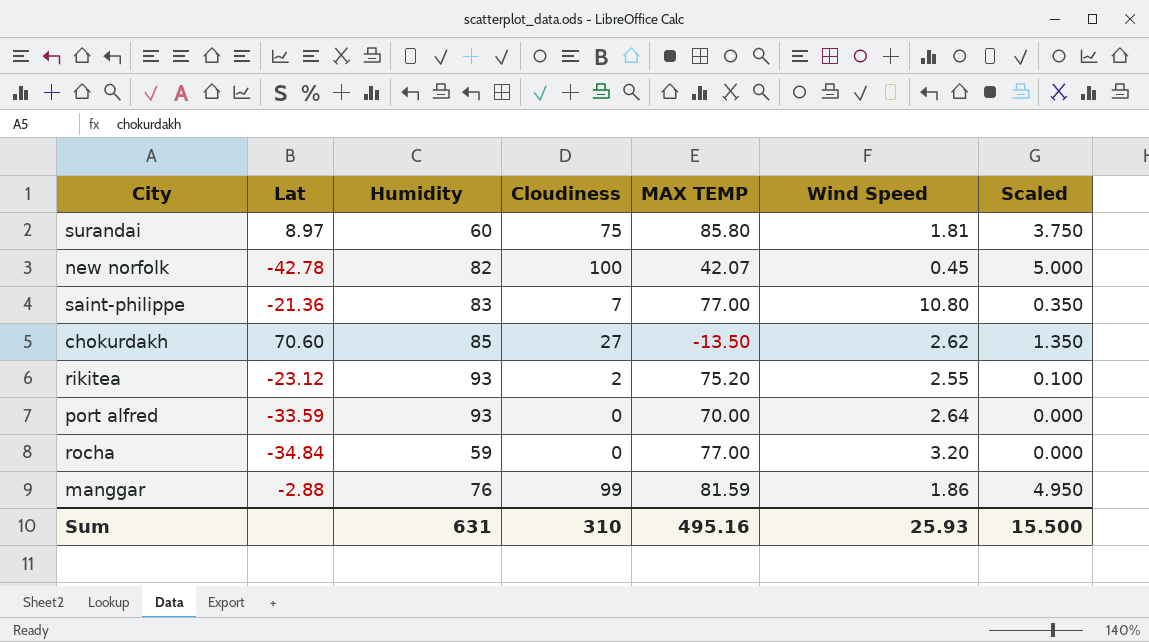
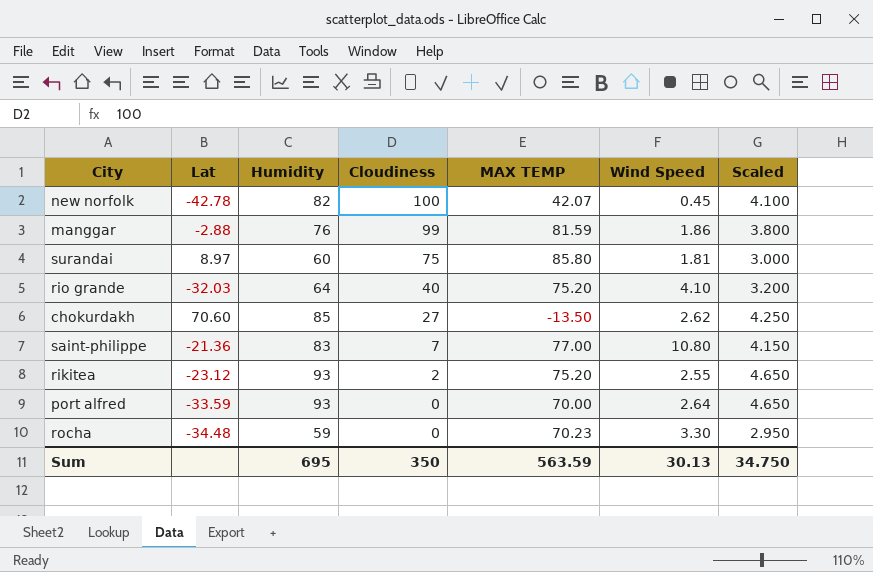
row order: none -> Cloudiness descending
column Scaled | formula: [Cloudiness] * 0.05 -> [Humidity] * 0.05
row rio grande: none -> -32.03 | 64 | 40 | 75.20 | 4.10 | 3.200
rocha | Lat: -34.84 -> -34.48
rocha | MAX TEMP: 77.00 -> 70.23
rocha | Wind Speed: 3.20 -> 3.30
Sum | Humidity: 631 -> 695
Sum | Cloudiness: 310 -> 350
Sum | MAX TEMP: 495.16 -> 563.59
Sum | Wind Speed: 25.93 -> 30.13
Sum | Scaled: 15.500 -> 34.750

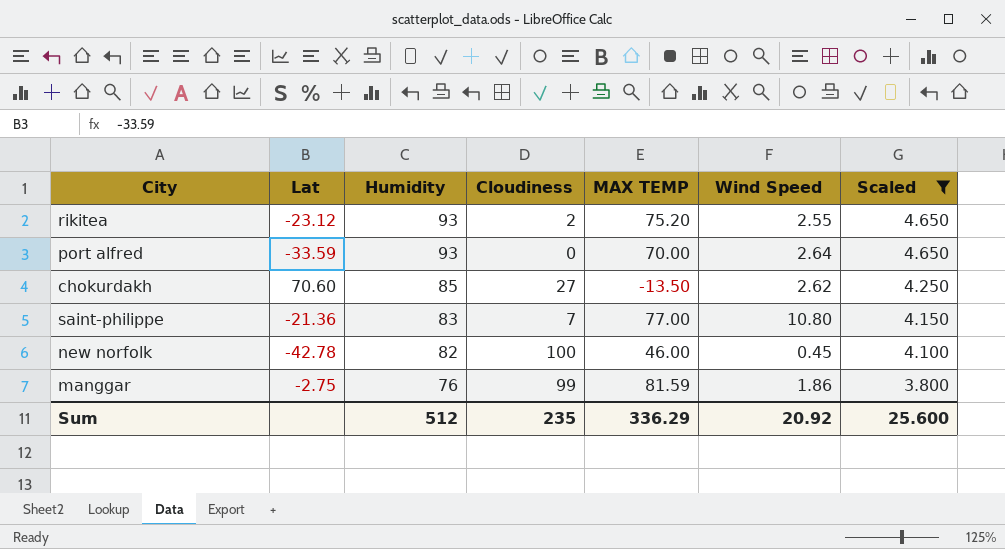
filter: none -> Scaled >= 3.800
row order: Cloudiness descending -> Humidity descending
new norfolk | MAX TEMP: 42.07 -> 46.00
manggar | Lat: -2.88 -> -2.75
Sum | Humidity: 695 -> 512
Sum | Cloudiness: 350 -> 235
Sum | MAX TEMP: 563.59 -> 336.29
Sum | Wind Speed: 30.13 -> 20.92
Sum | Scaled: 34.750 -> 25.600

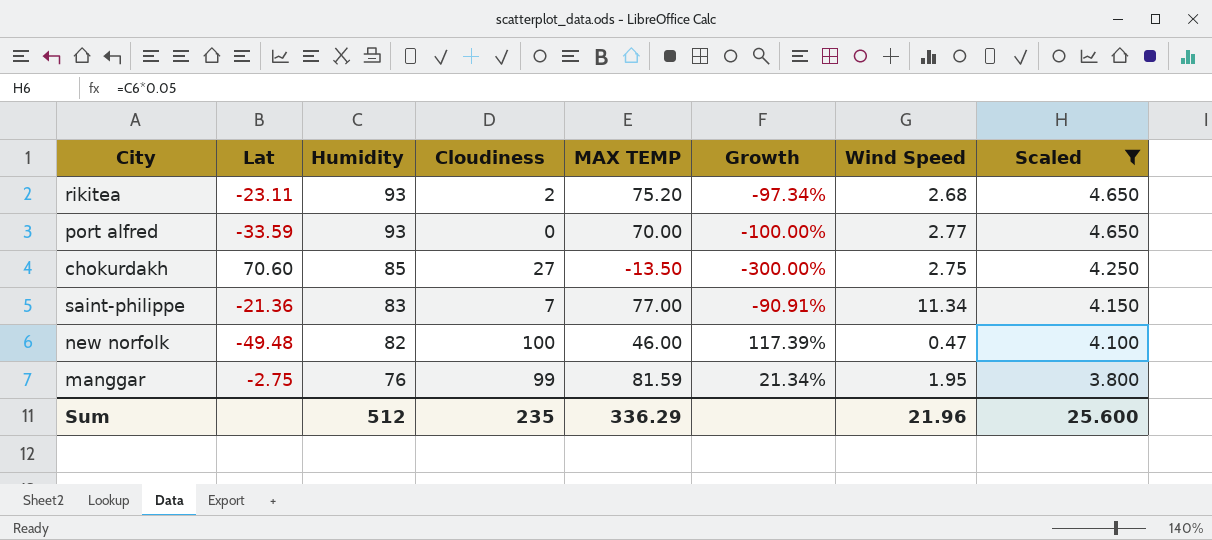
column Growth | formula: none -> ([Cloudiness] - [MAX TEMP]) / [MAX TEMP]
rikitea | Lat: -23.12 -> -23.11
rikitea | Wind Speed: 2.55 -> 2.68
port alfred | Wind Speed: 2.64 -> 2.77
chokurdakh | Wind Speed: 2.62 -> 2.75
saint-philippe | Wind Speed: 10.80 -> 11.34
new norfolk | Lat: -42.78 -> -49.48
new norfolk | Wind Speed: 0.45 -> 0.47
manggar | Wind Speed: 1.86 -> 1.95
Sum | Wind Speed: 20.92 -> 21.96

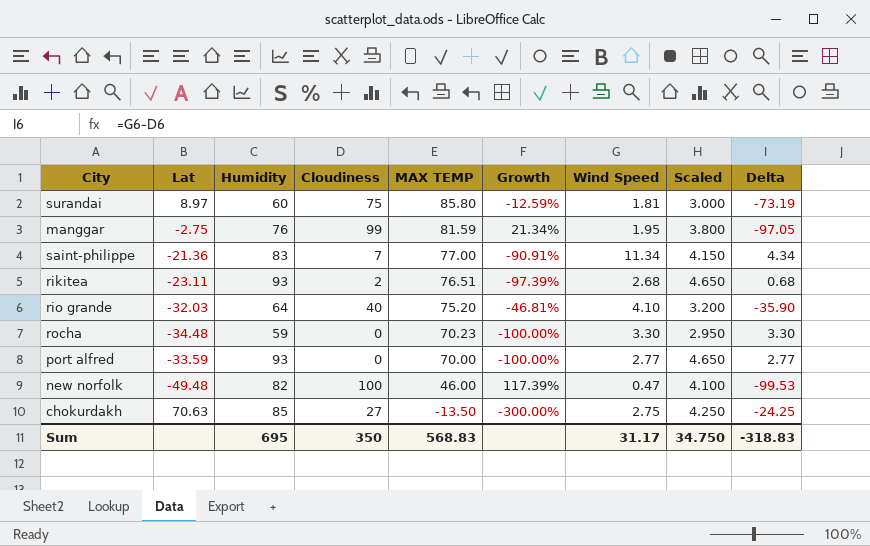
filter: Scaled >= 3.800 -> none
row order: Humidity descending -> MAX TEMP descending
column Delta | formula: none -> [Wind Speed] - [Cloudiness]
rikitea | MAX TEMP: 75.20 -> 76.51
rikitea | Growth: -97.34% -> -97.39%
chokurdakh | Lat: 70.60 -> 70.63
Sum | Humidity: 512 -> 695
Sum | Cloudiness: 235 -> 350
Sum | MAX TEMP: 336.29 -> 568.83
Sum | Wind Speed: 21.96 -> 31.17
Sum | Scaled: 25.600 -> 34.750

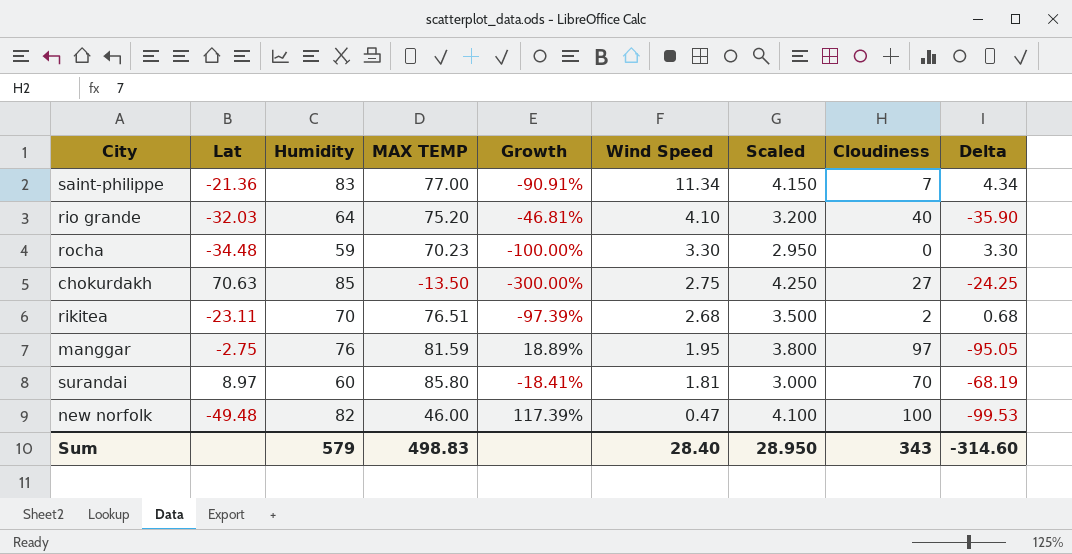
row order: MAX TEMP descending -> Wind Speed descending
column Cloudiness | position: 4 -> 8
row port alfred: -33.59 | 93 | 0 | 70.00 | -100.00% | 2.77 | 4.650 | 2.77 -> none
rikitea | Humidity: 93 -> 70
rikitea | Scaled: 4.650 -> 3.500
manggar | Growth: 21.34% -> 18.89%
manggar | Cloudiness: 99 -> 97
manggar | Delta: -97.05 -> -95.05
surandai | Growth: -12.59% -> -18.41%
surandai | Cloudiness: 75 -> 70
surandai | Delta: -73.19 -> -68.19
Sum | Humidity: 695 -> 579
Sum | MAX TEMP: 568.83 -> 498.83
Sum | Wind Speed: 31.17 -> 28.40
Sum | Scaled: 34.750 -> 28.950
Sum | Cloudiness: 350 -> 343
Sum | Delta: -318.83 -> -314.60

